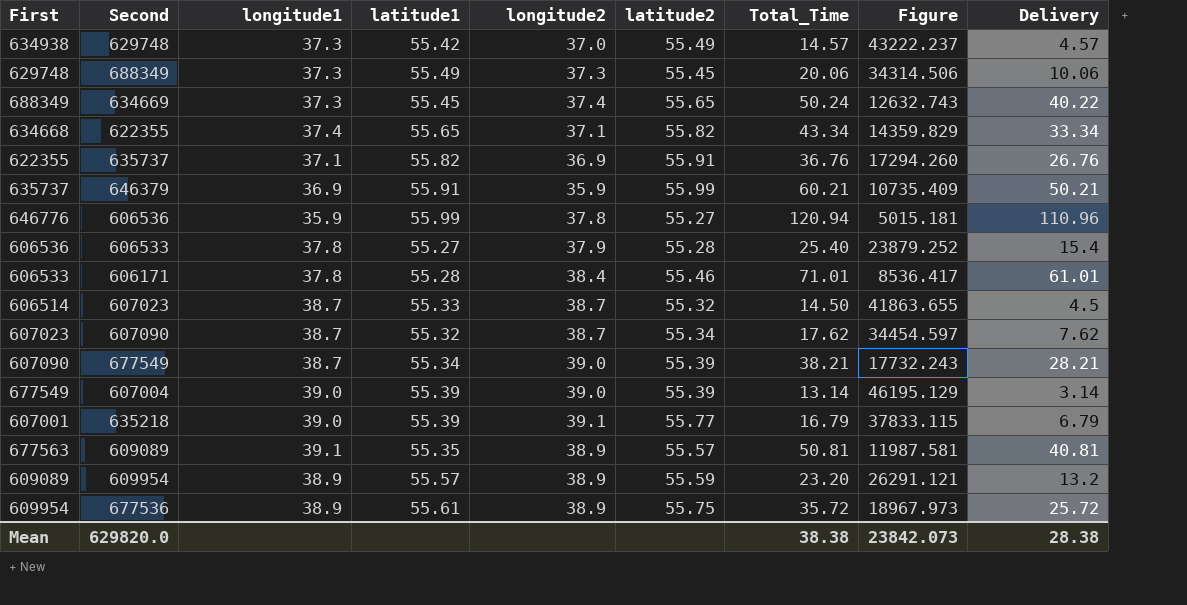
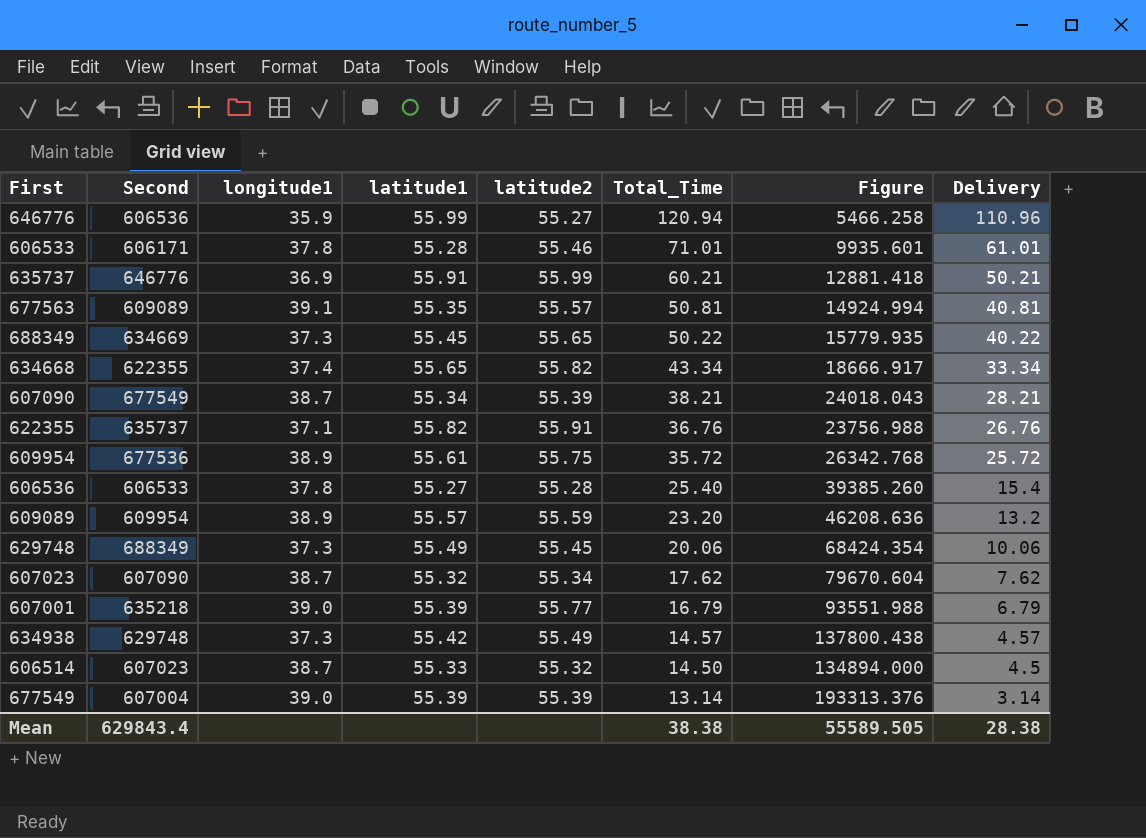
row order: none -> Total_Time descending
column longitude2 | position: 5 -> none
column Figure | formula: [Second] / [Total_Time] -> [Second] / [Delivery]
635737 | Second: 646379 -> 646776
688349 | Total_Time: 50.24 -> 50.22
Mean | Second: 629820.0 -> 629843.4
Mean | Figure: 23842.073 -> 55589.505

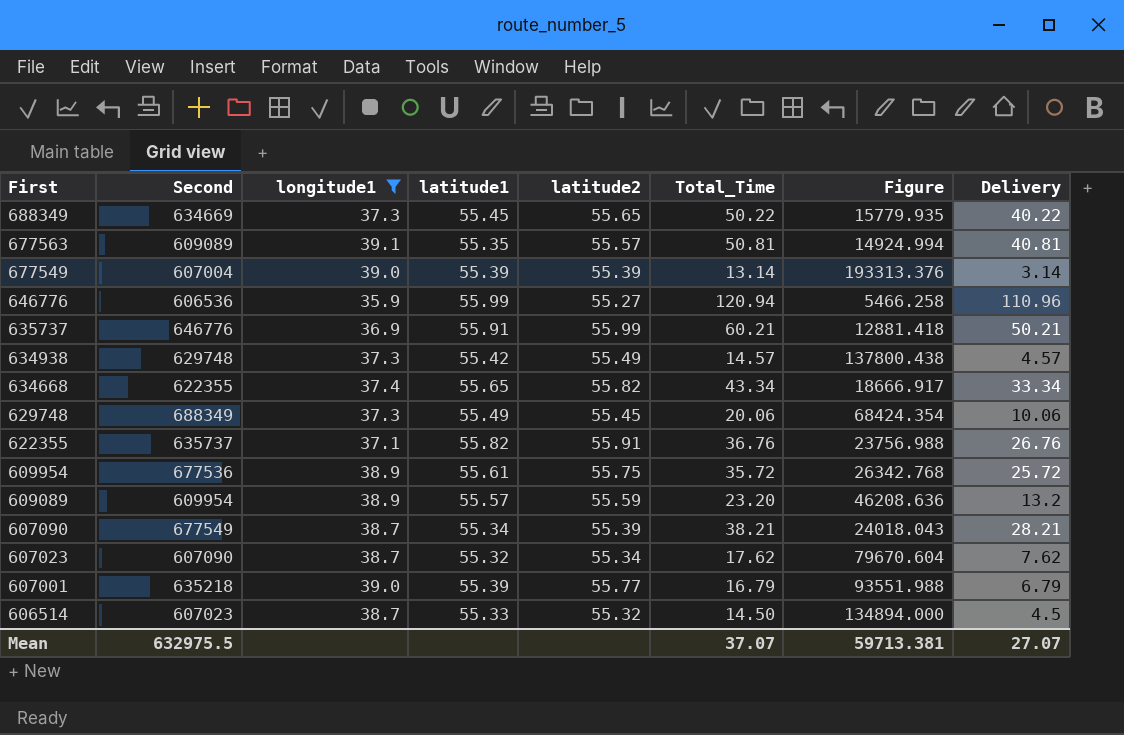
filter: none -> longitude1 != 37.8
row order: Total_Time descending -> First descending
Mean | Second: 629843.4 -> 632975.5
Mean | Total_Time: 38.38 -> 37.07
Mean | Figure: 55589.505 -> 59713.381
Mean | Delivery: 28.38 -> 27.07

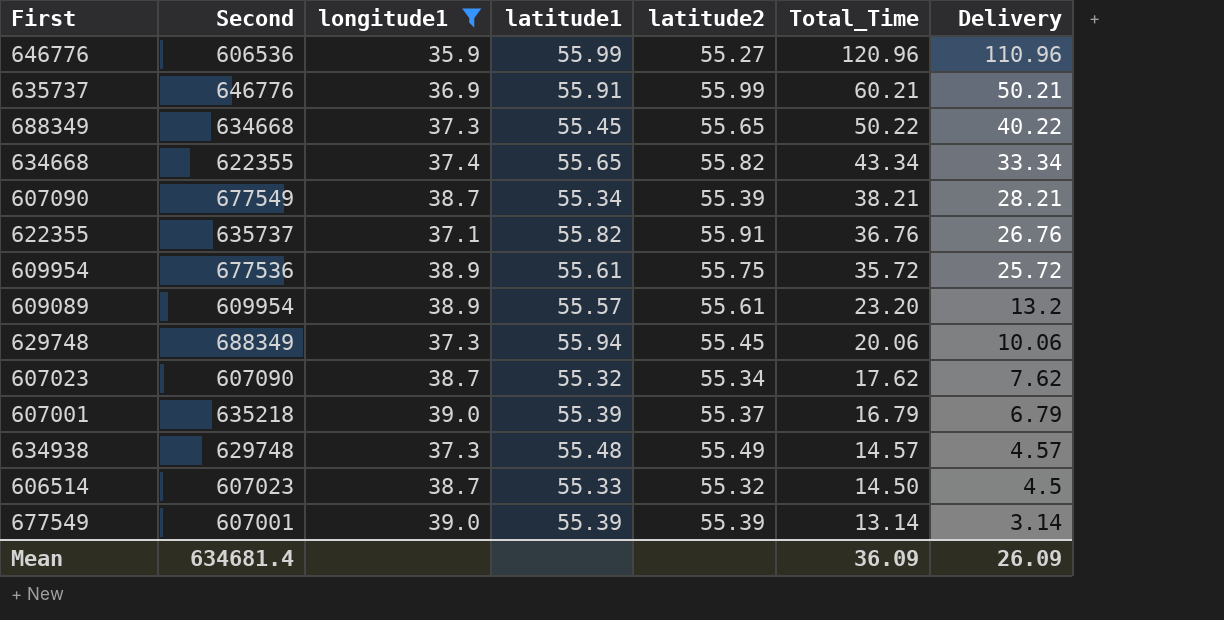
row order: First descending -> Total_Time descending
column Figure | formula: [Second] / [Delivery] -> none
row 677563: 609089 | 39.1 | 55.35 | 55.57 | 50.81 | 14924.994 | 40.81 -> none
646776 | Total_Time: 120.94 -> 120.96
688349 | Second: 634669 -> 634668
609089 | latitude2: 55.59 -> 55.61
629748 | latitude1: 55.49 -> 55.94
607001 | latitude2: 55.77 -> 55.37
634938 | latitude1: 55.42 -> 55.48
677549 | Second: 607004 -> 607001
Mean | Second: 632975.5 -> 634681.4
Mean | Total_Time: 37.07 -> 36.09
Mean | Delivery: 27.07 -> 26.09

